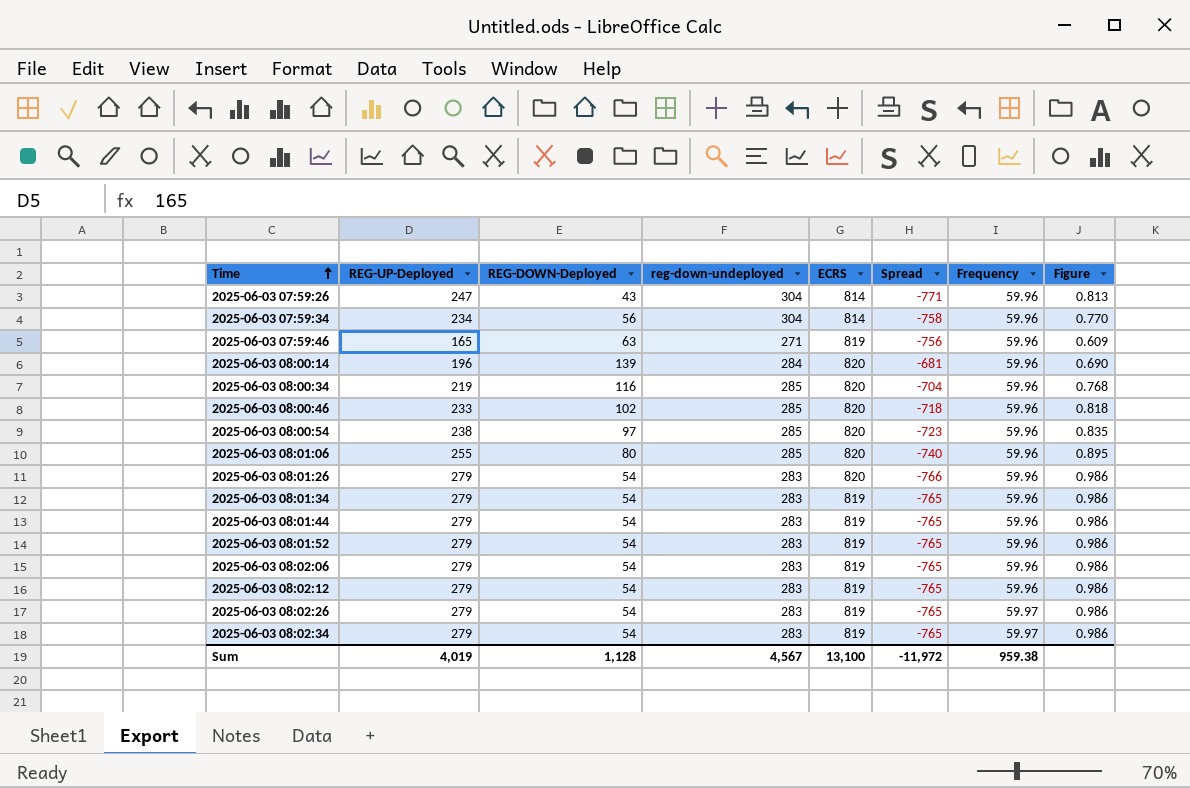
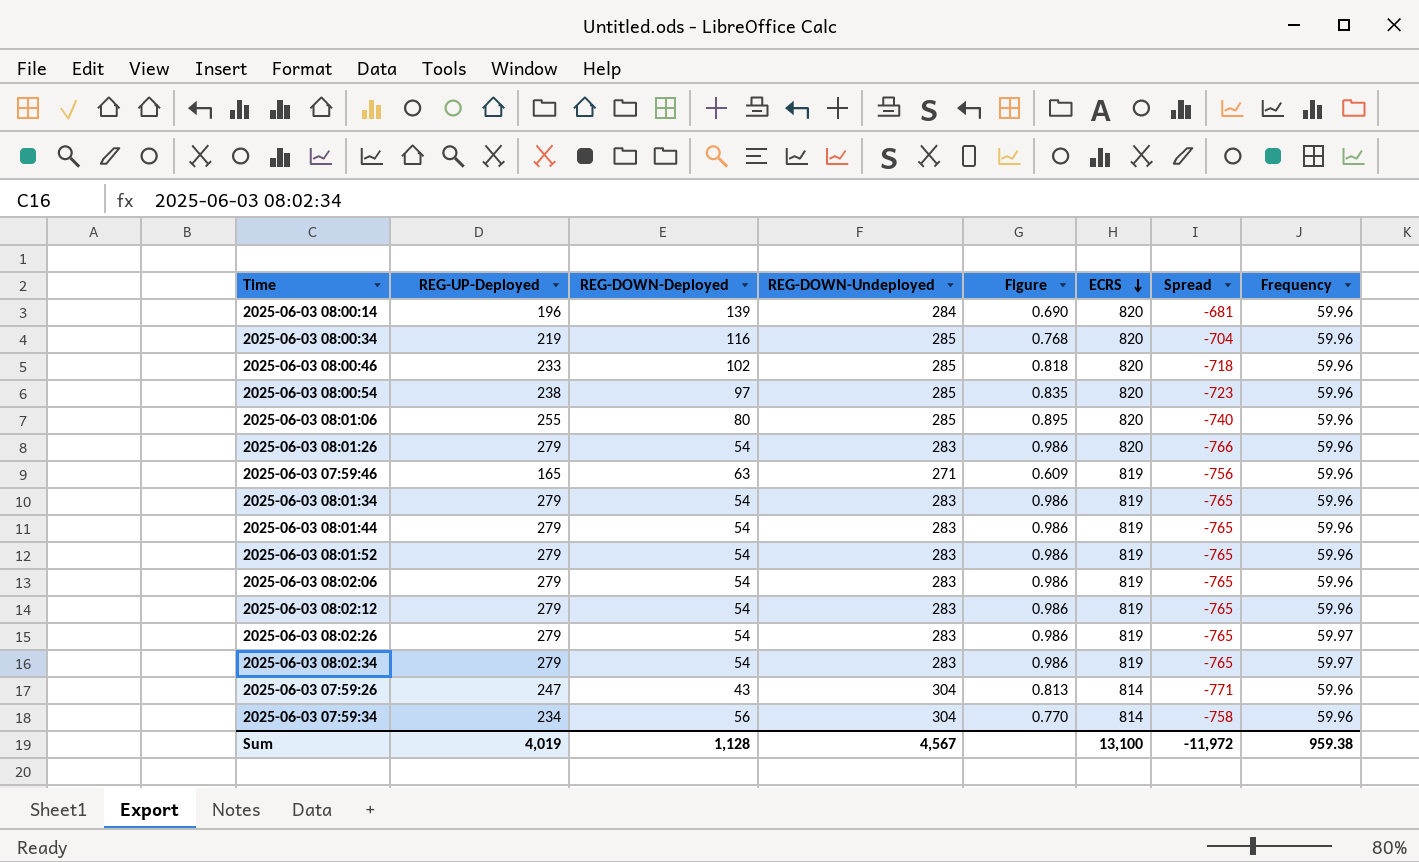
row order: Time ascending -> ECRS descending
column name: reg-down-undeployed -> REG-DOWN-Undeployed
column Figure | position: 8 -> 5

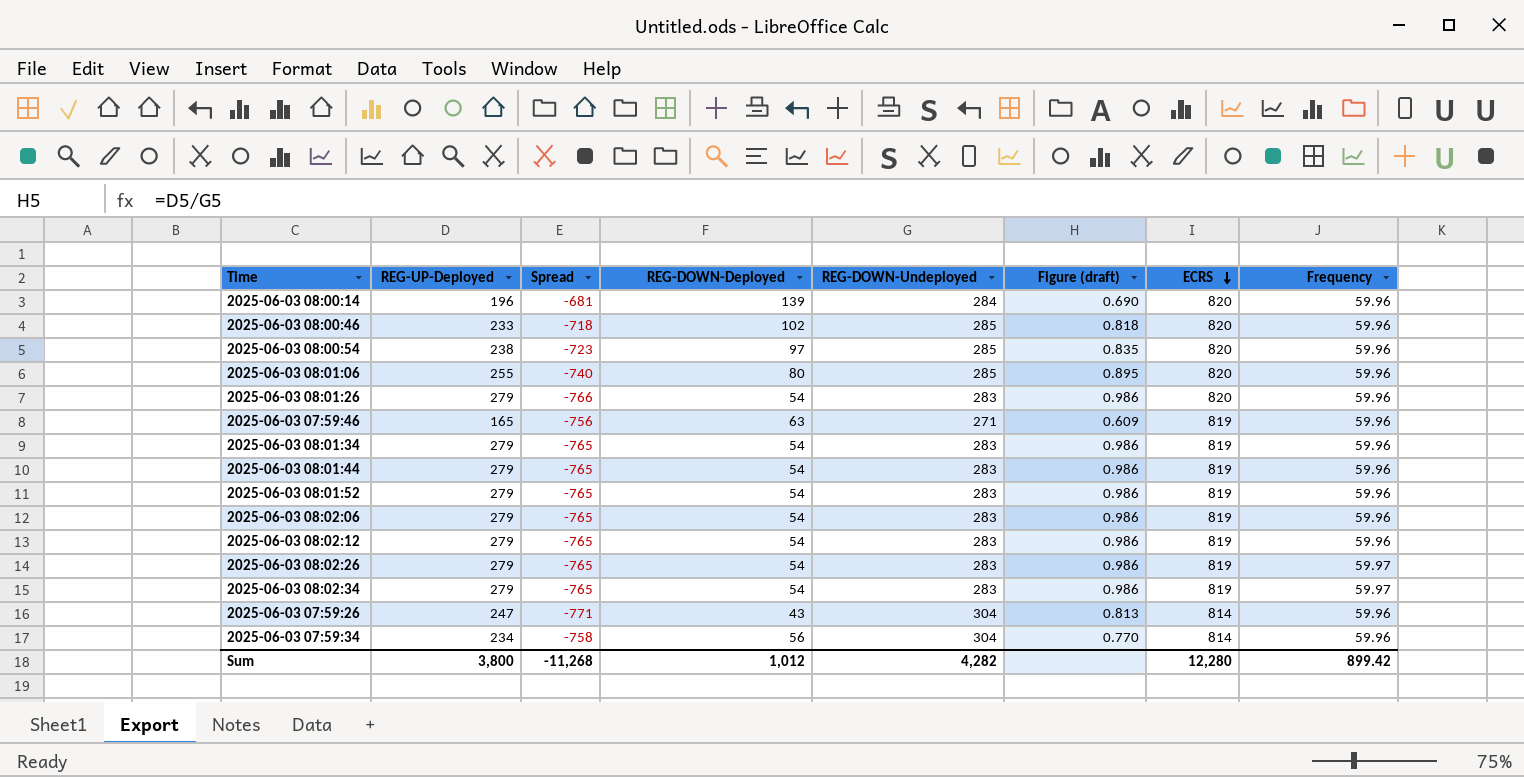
column Spread | position: 7 -> 3
column name: Figure -> Figure (draft)
row 2025-06-03 08:00:34: 219 | 116 | 285 | 0.768 | 820 | -704 | 59.96 -> none
Sum | REG-UP-Deployed: 4,019 -> 3,800
Sum | Spread: -11,972 -> -11,268
Sum | REG-DOWN-Deployed: 1,128 -> 1,012
Sum | REG-DOWN-Undeployed: 4,567 -> 4,282
Sum | ECRS: 13,100 -> 12,280
Sum | Frequency: 959.38 -> 899.42

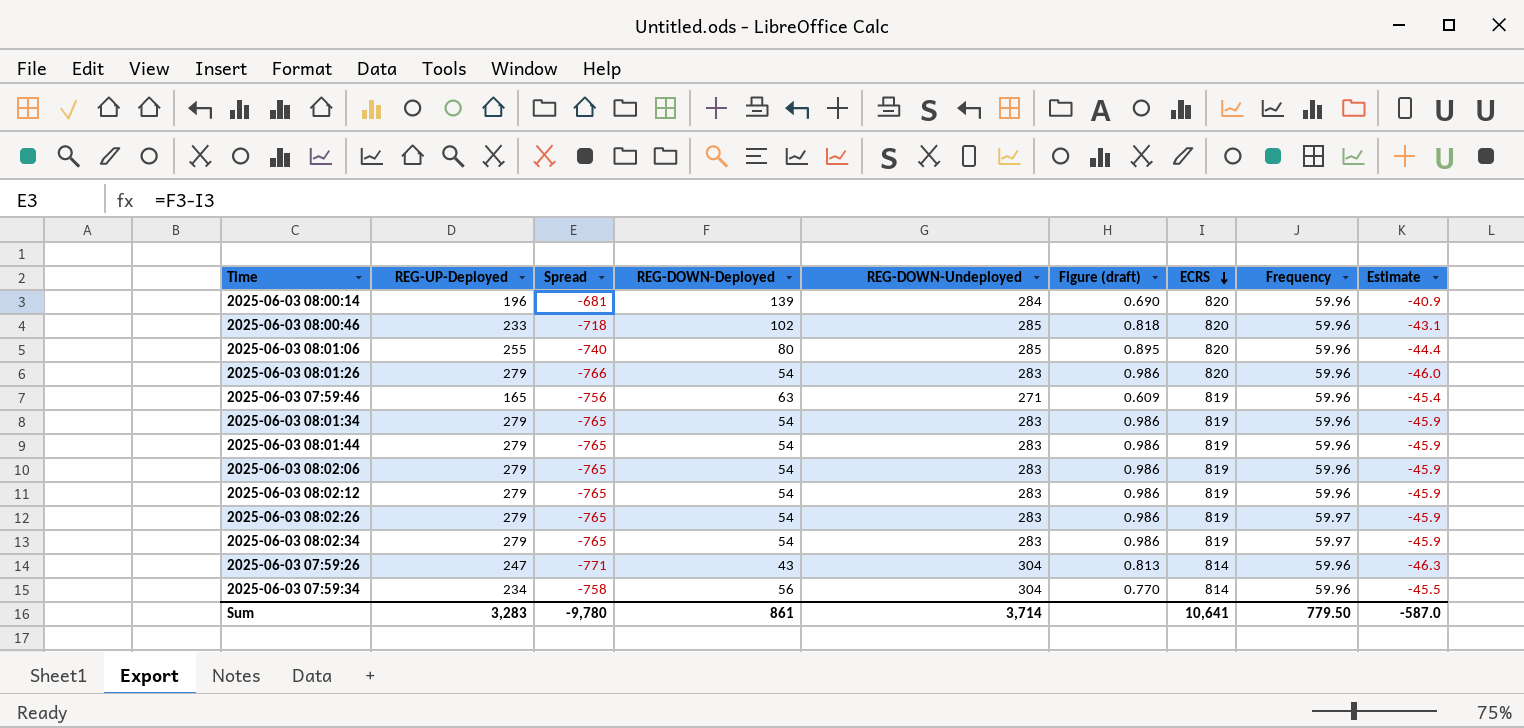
column Estimate | formula: none -> [Spread] * 0.06
row 2025-06-03 08:00:54: 238 | -723 | 97 | 285 | 0.835 | 820 | 59.96 -> none
row 2025-06-03 08:01:52: 279 | -765 | 54 | 283 | 0.986 | 819 | 59.96 -> none
Sum | REG-UP-Deployed: 3,800 -> 3,283
Sum | Spread: -11,268 -> -9,780
Sum | REG-DOWN-Deployed: 1,012 -> 861
Sum | REG-DOWN-Undeployed: 4,282 -> 3,714
Sum | ECRS: 12,280 -> 10,641
Sum | Frequency: 899.42 -> 779.50

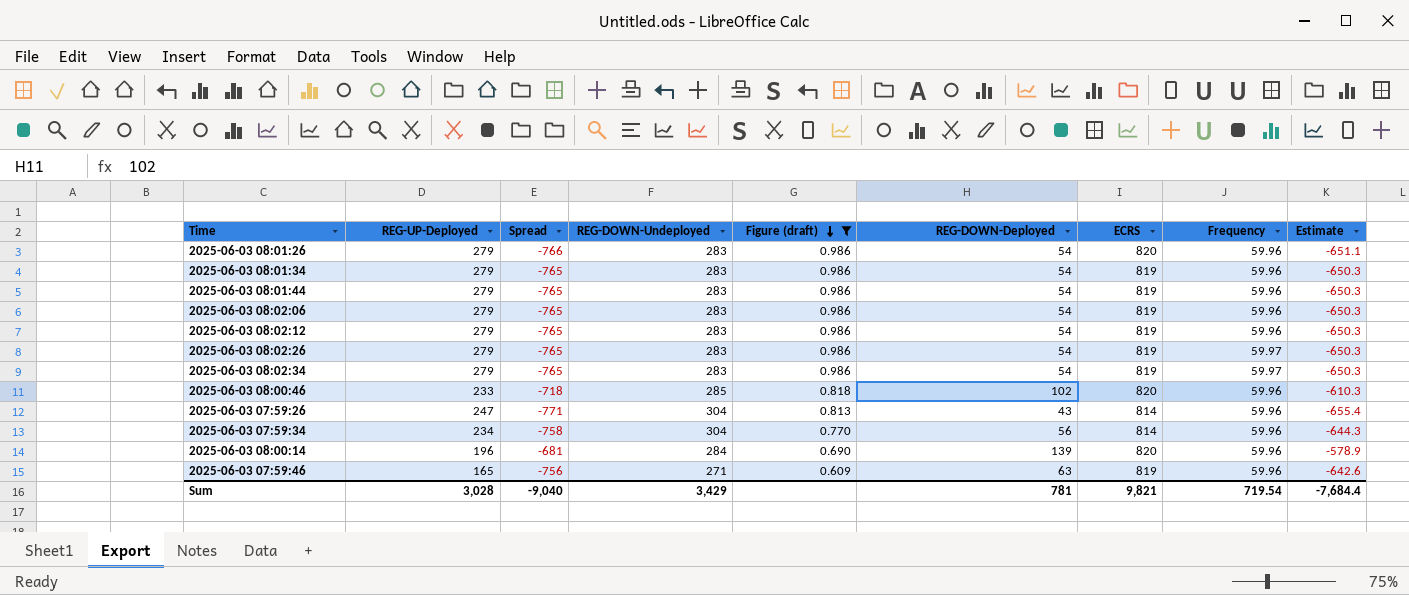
filter: none -> Figure (draft) != 0.895
row order: ECRS descending -> Figure (draft) descending
column REG-DOWN-Deployed | position: 4 -> 6
column Estimate | formula: [Spread] * 0.06 -> [Spread] * 0.85
Sum | REG-UP-Deployed: 3,283 -> 3,028
Sum | Spread: -9,780 -> -9,040
Sum | REG-DOWN-Undeployed: 3,714 -> 3,429
Sum | REG-DOWN-Deployed: 861 -> 781
Sum | ECRS: 10,641 -> 9,821
Sum | Frequency: 779.50 -> 719.54
Sum | Estimate: -587.0 -> -7,684.4

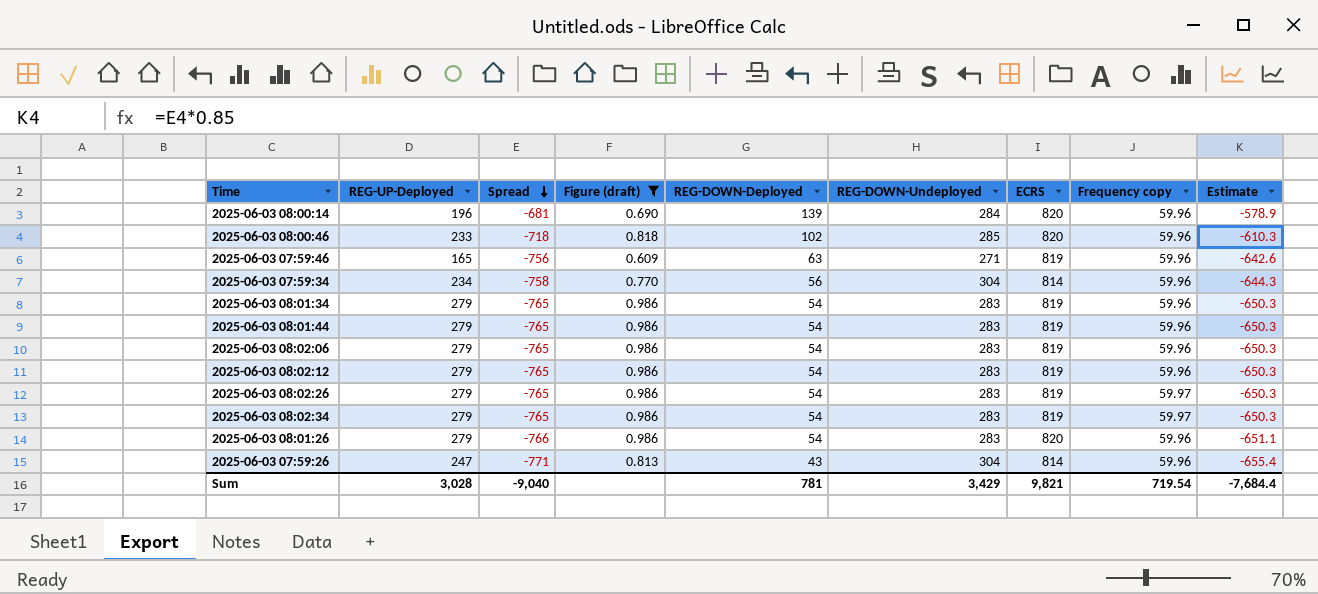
row order: Figure (draft) descending -> Spread descending
column REG-DOWN-Undeployed | position: 4 -> 6
column name: Frequency -> Frequency copy

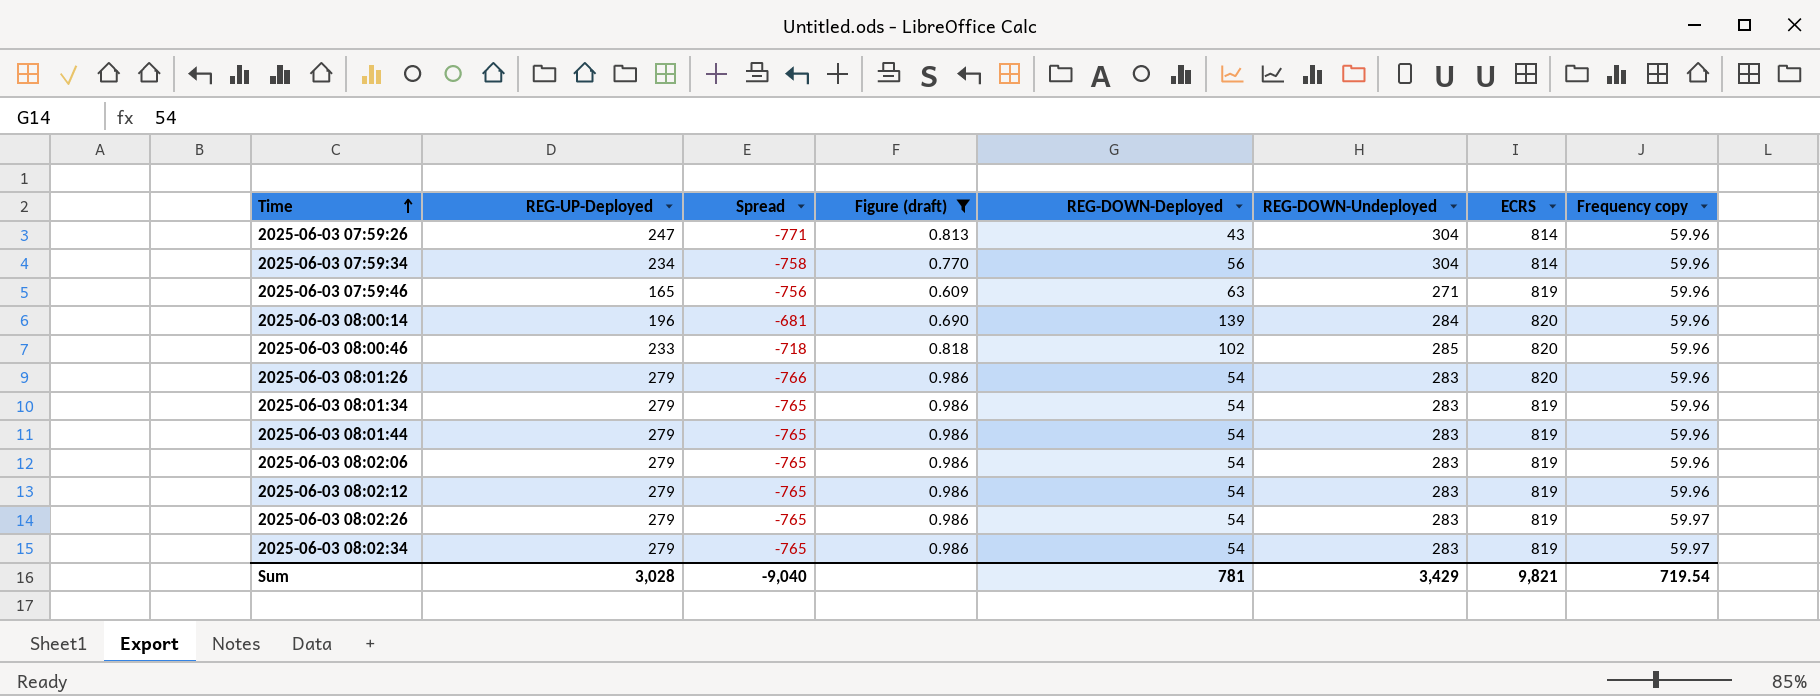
row order: Spread descending -> Time ascending
column Estimate | formula: [Spread] * 0.85 -> none

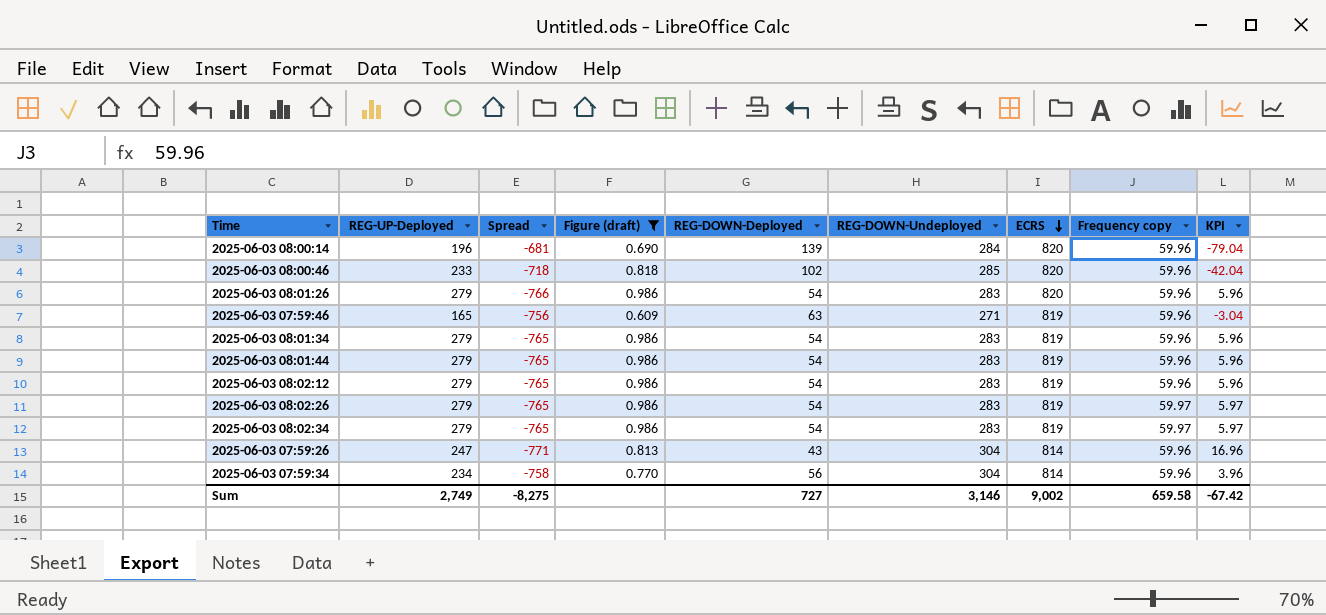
row order: Time ascending -> ECRS descending
column KPI | formula: none -> [Frequency copy] - [REG-DOWN-Deployed]
row 2025-06-03 08:02:06: 279 | -765 | 0.986 | 54 | 283 | 819 | 59.96 -> none
Sum | REG-UP-Deployed: 3,028 -> 2,749
Sum | Spread: -9,040 -> -8,275
Sum | REG-DOWN-Deployed: 781 -> 727
Sum | REG-DOWN-Undeployed: 3,429 -> 3,146
Sum | ECRS: 9,821 -> 9,002
Sum | Frequency copy: 719.54 -> 659.58

